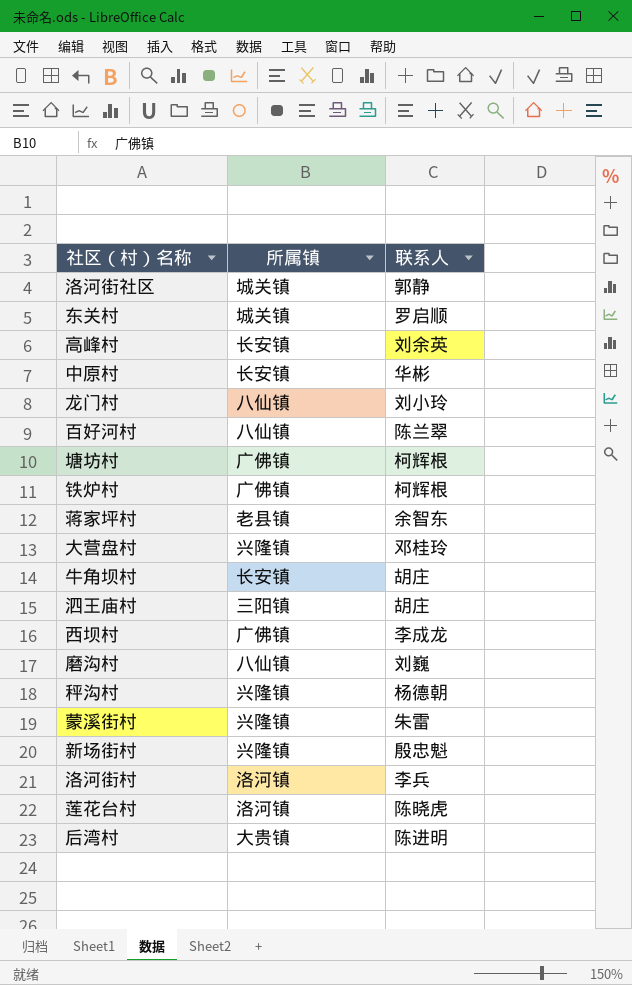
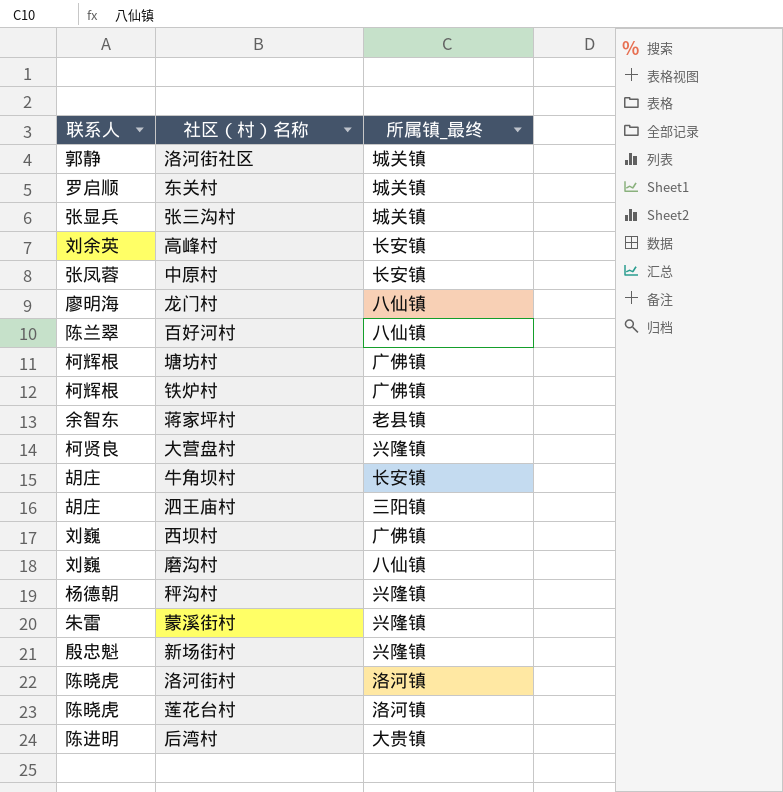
column 联系人 | position: 3 -> 1
column name: 所属镇 -> 所属镇_最终
row 张三沟村: none -> 张显兵 | 城关镇
中原村 | 联系人: 华彬 -> 张凤蓉
龙门村 | 联系人: 刘小玲 -> 廖明海
大营盘村 | 联系人: 邓桂玲 -> 柯贤良
西坝村 | 联系人: 李成龙 -> 刘巍
洛河街村 | 联系人: 李兵 -> 陈晓虎

